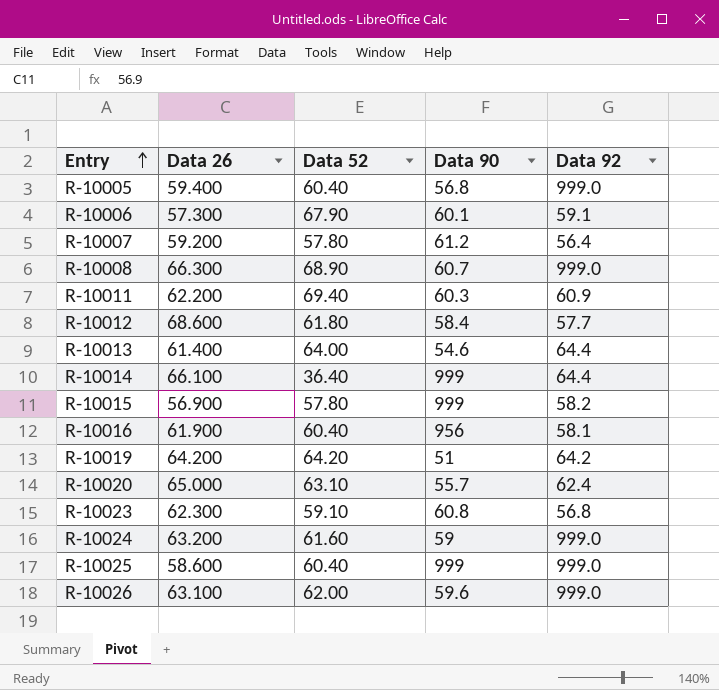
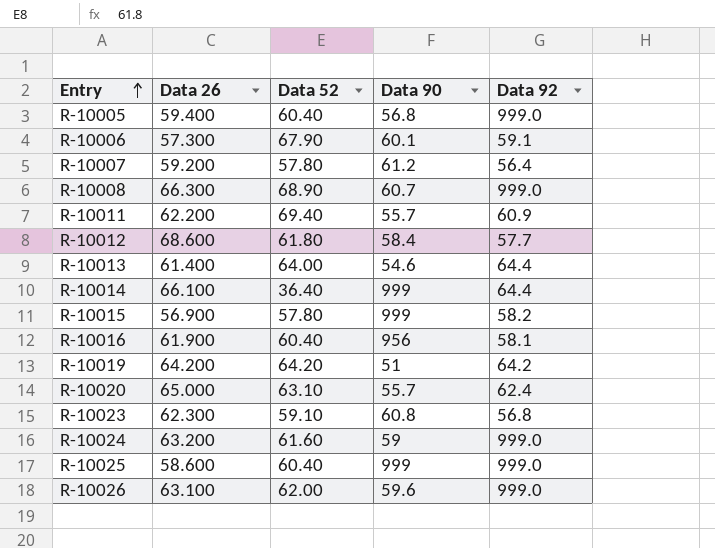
R-10011 | Data 90: 60.3 -> 55.7

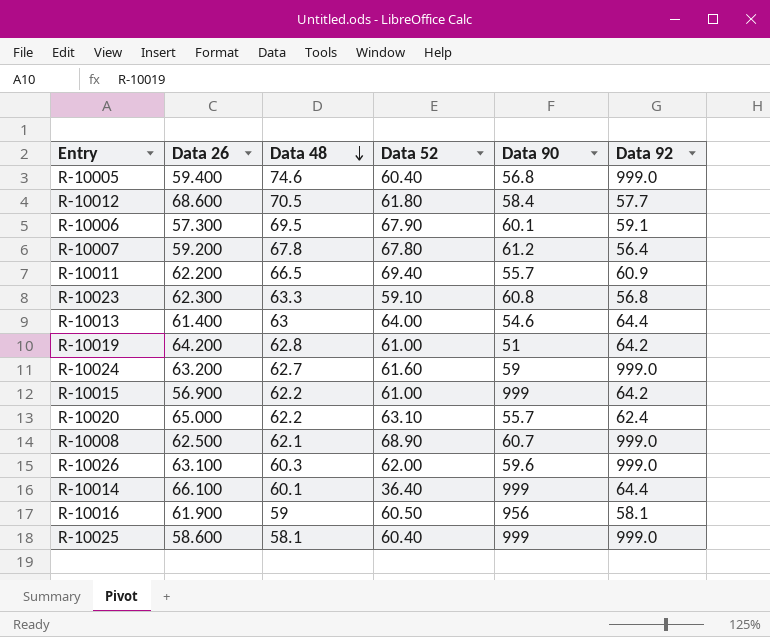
row order: Entry ascending -> Data 48 descending
column Data 48 | position: none -> 3
R-10007 | Data 52: 57.80 -> 67.80
R-10019 | Data 52: 64.20 -> 61.00
R-10015 | Data 52: 57.80 -> 61.00
R-10015 | Data 92: 58.2 -> 64.2
R-10008 | Data 26: 66.300 -> 62.500
R-10016 | Data 52: 60.40 -> 60.50

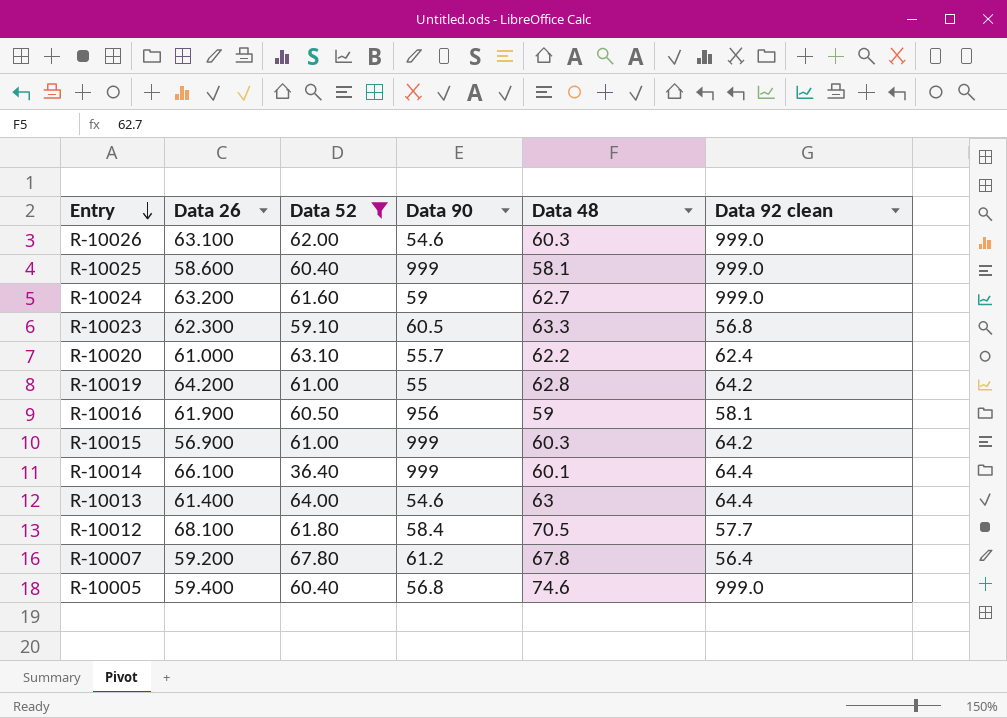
filter: none -> Data 52 <= 67.80
row order: Data 48 descending -> Entry descending
column Data 48 | position: 3 -> 5
column name: Data 92 -> Data 92 clean
R-10026 | Data 90: 59.6 -> 54.6
R-10023 | Data 90: 60.8 -> 60.5
R-10020 | Data 26: 65.000 -> 61.000
R-10019 | Data 90: 51 -> 55
R-10015 | Data 48: 62.2 -> 60.3
R-10012 | Data 26: 68.600 -> 68.100

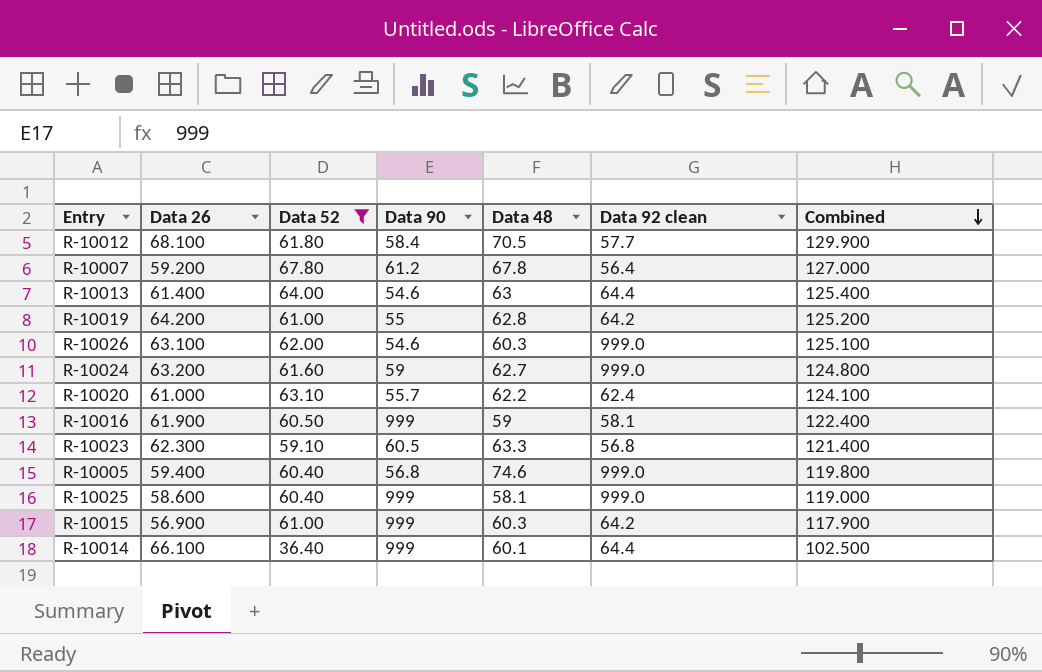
row order: Entry descending -> Combined descending
column Combined | formula: none -> [Data 26] + [Data 52]
R-10016 | Data 90: 956 -> 999

